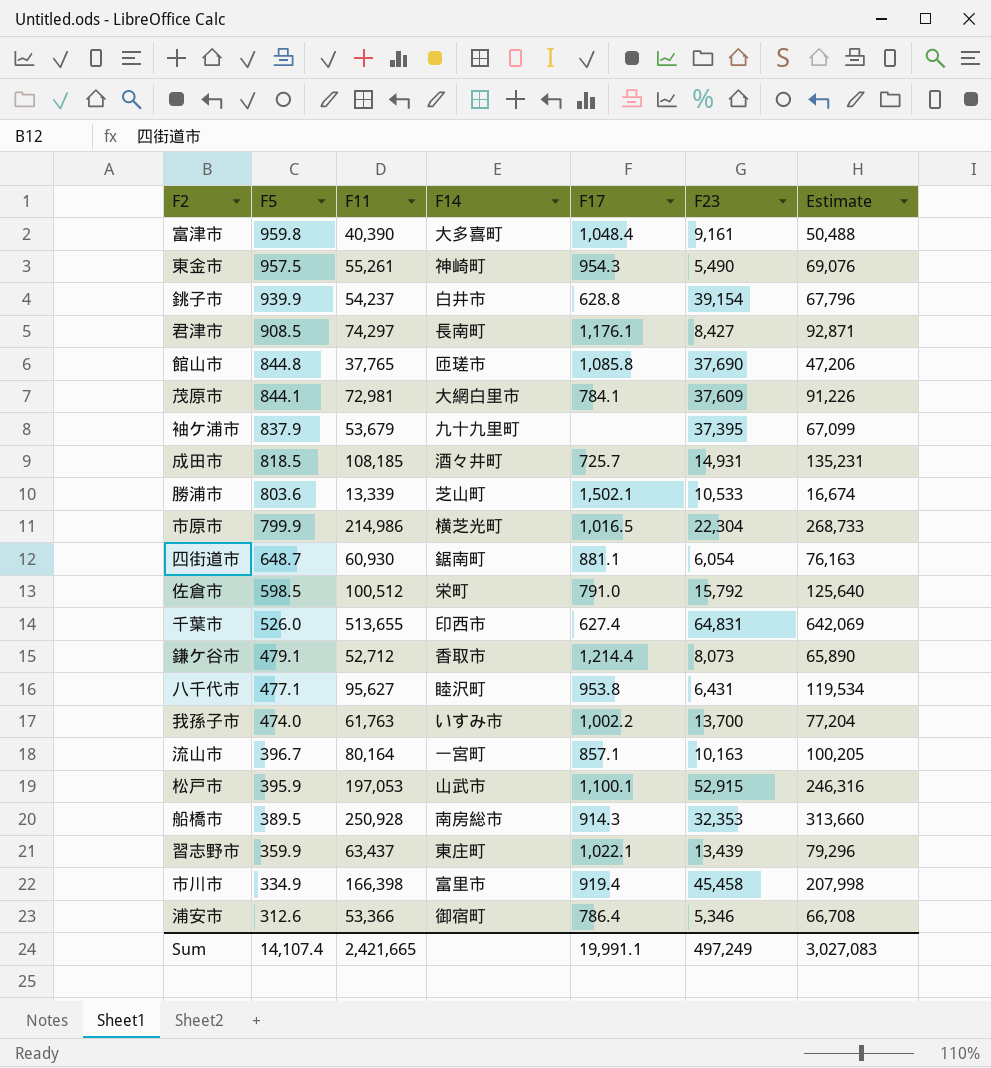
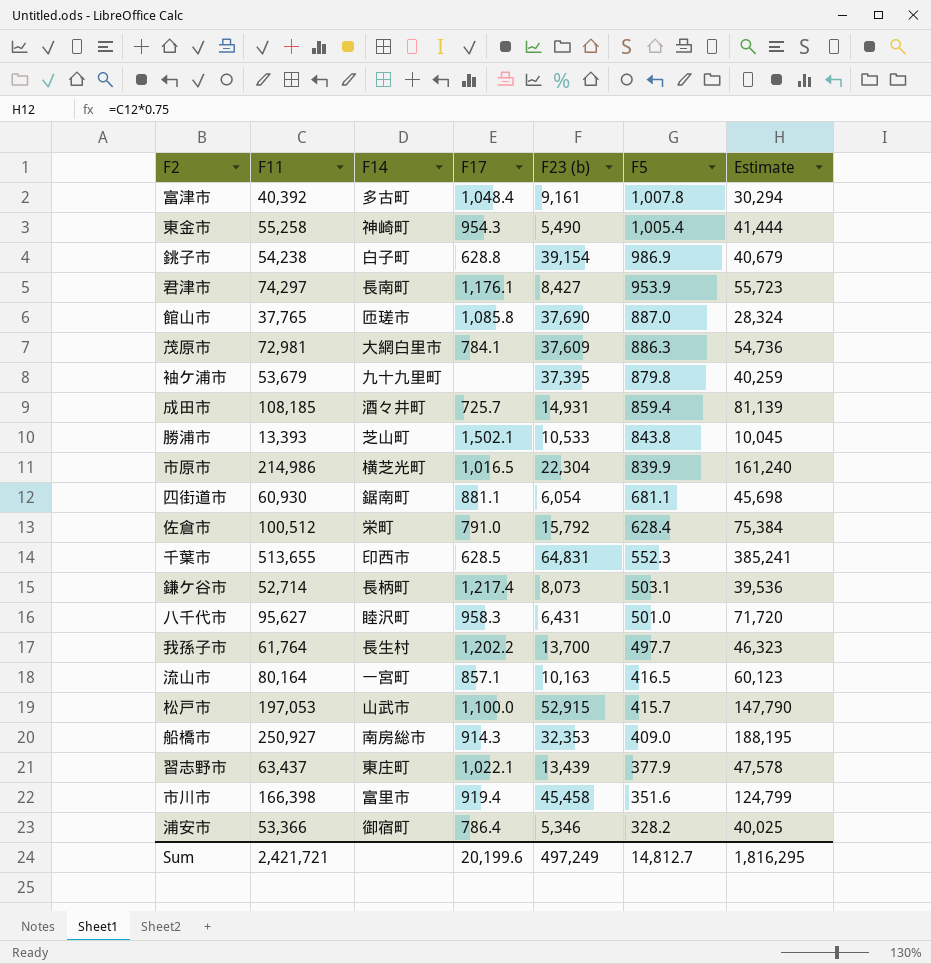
column name: F23 -> F23 (b)
column F5 | position: 2 -> 6
column Estimate | formula: [F11] * 1.25 -> [F11] * 0.75
富津市 | F11: 40,390 -> 40,392
富津市 | F14: 大多喜町 -> 多古町
富津市 | F5: 959.8 -> 1,007.8
東金市 | F11: 55,261 -> 55,258
東金市 | F5: 957.5 -> 1,005.4
銚子市 | F11: 54,237 -> 54,238
銚子市 | F14: 白井市 -> 白子町
銚子市 | F5: 939.9 -> 986.9
君津市 | F5: 908.5 -> 953.9
館山市 | F5: 844.8 -> 887.0
茂原市 | F5: 844.1 -> 886.3
袖ケ浦市 | F5: 837.9 -> 879.8
成田市 | F5: 818.5 -> 859.4
勝浦市 | F11: 13,339 -> 13,393
勝浦市 | F5: 803.6 -> 843.8
市原市 | F5: 799.9 -> 839.9
四街道市 | F5: 648.7 -> 681.1
佐倉市 | F5: 598.5 -> 628.4
千葉市 | F17: 627.4 -> 628.5
千葉市 | F5: 526.0 -> 552.3
鎌ケ谷市 | F11: 52,712 -> 52,714
鎌ケ谷市 | F14: 香取市 -> 長柄町
鎌ケ谷市 | F17: 1,214.4 -> 1,217.4
鎌ケ谷市 | F5: 479.1 -> 503.1
八千代市 | F17: 953.8 -> 958.3
八千代市 | F5: 477.1 -> 501.0
我孫子市 | F11: 61,763 -> 61,764
我孫子市 | F14: いすみ市 -> 長生村
我孫子市 | F17: 1,002.2 -> 1,202.2
我孫子市 | F5: 474.0 -> 497.7
流山市 | F5: 396.7 -> 416.5
松戸市 | F17: 1,100.1 -> 1,100.0
松戸市 | F5: 395.9 -> 415.7
船橋市 | F11: 250,928 -> 250,927
船橋市 | F5: 389.5 -> 409.0
習志野市 | F5: 359.9 -> 377.9
市川市 | F5: 334.9 -> 351.6
浦安市 | F5: 312.6 -> 328.2
Sum | F11: 2,421,665 -> 2,421,721
Sum | F17: 19,991.1 -> 20,199.6
Sum | F5: 14,107.4 -> 14,812.7
Sum | Estimate: 3,027,083 -> 1,816,295

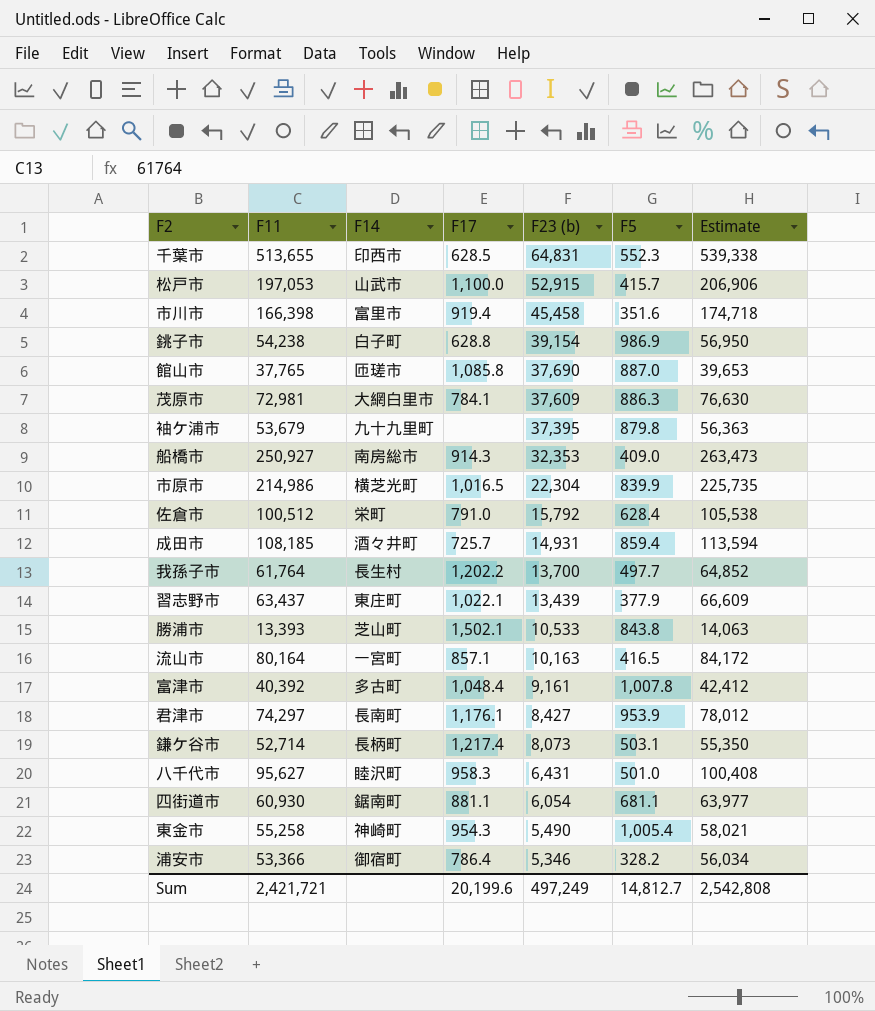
row order: F5 descending -> F23 (b) descending
column Estimate | formula: [F11] * 0.75 -> [F11] * 1.05
Sum | Estimate: 1,816,295 -> 2,542,808

